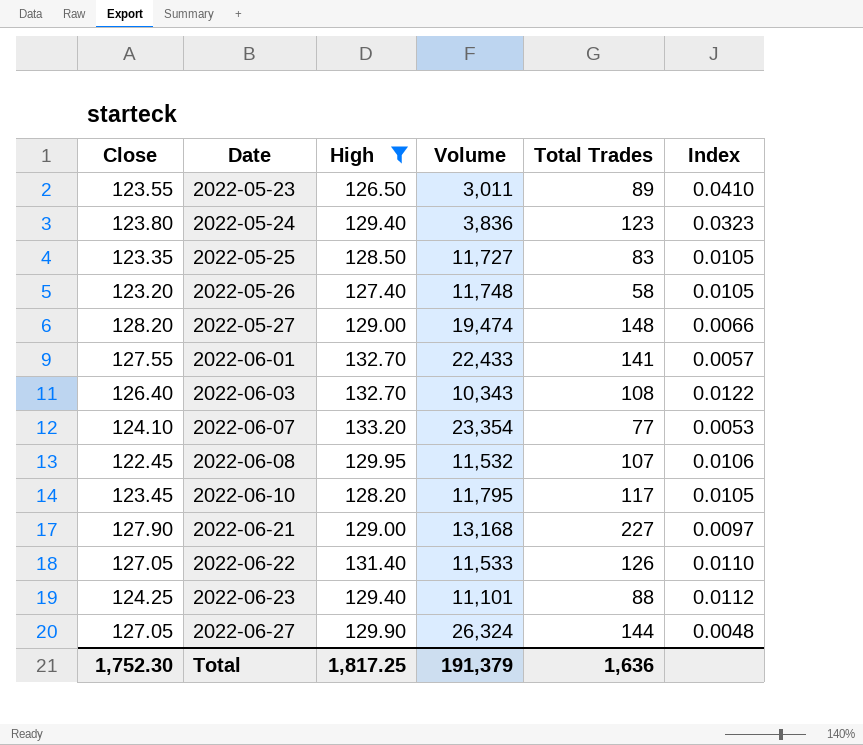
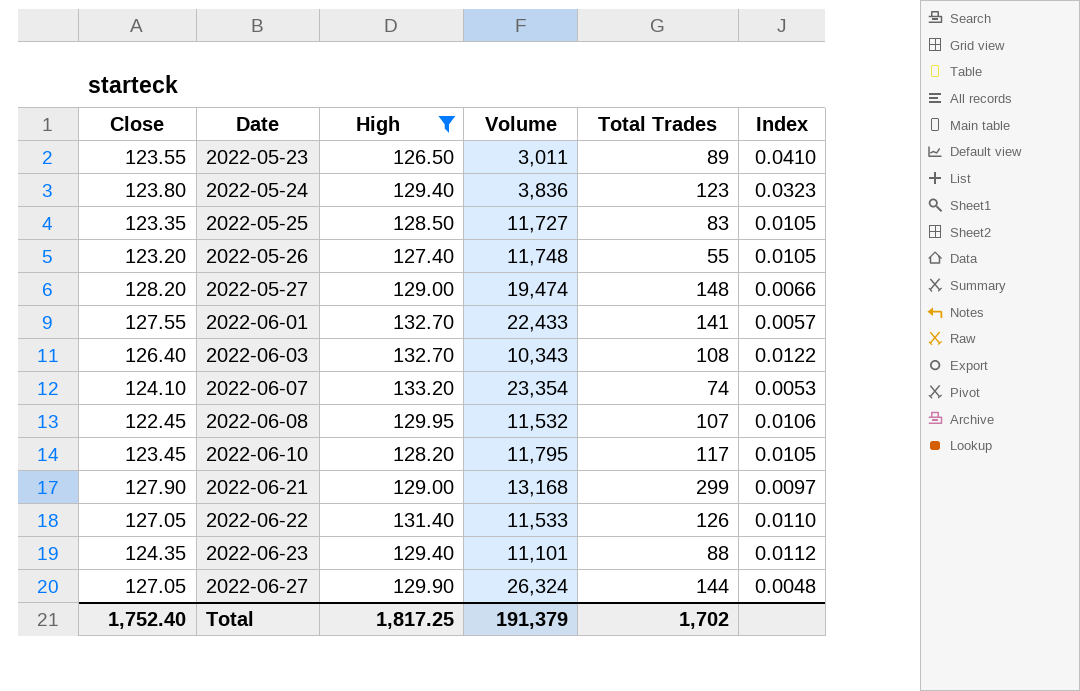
2022-05-26 | Total Trades: 58 -> 55
2022-06-07 | Total Trades: 77 -> 74
2022-06-21 | Total Trades: 227 -> 299
2022-06-23 | Close: 124.25 -> 124.35
Total | Close: 1,752.30 -> 1,752.40
Total | Total Trades: 1,636 -> 1,702

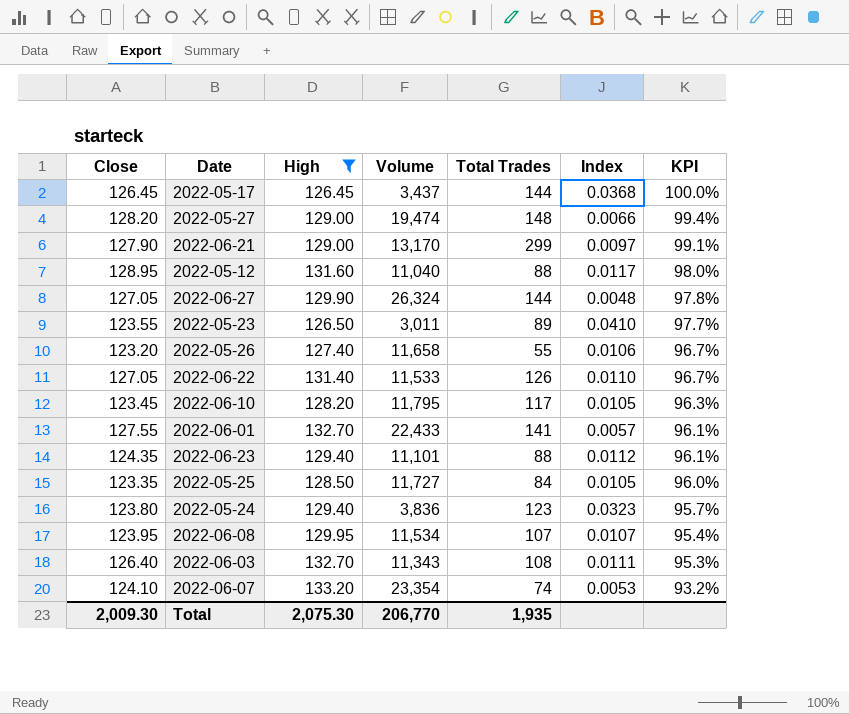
row order: Date ascending -> KPI descending
column KPI | formula: none -> [Close] / [High]
row 2022-05-17: none -> 126.45 | 126.45 | 3,437 | 144 | 0.0368 | 100.0%
2022-06-21 | Volume: 13,168 -> 13,170
row 2022-05-12: none -> 128.95 | 131.60 | 11,040 | 88 | 0.0117 | 98.0%
2022-05-26 | Volume: 11,748 -> 11,658
2022-05-26 | Index: 0.0105 -> 0.0106
2022-05-25 | Total Trades: 83 -> 84
2022-06-08 | Close: 122.45 -> 123.95
2022-06-08 | Volume: 11,532 -> 11,534
2022-06-08 | Index: 0.0106 -> 0.0107
2022-06-03 | Volume: 10,343 -> 11,343
2022-06-03 | Index: 0.0122 -> 0.0111
Total | Close: 1,752.40 -> 2,009.30
Total | High: 1,817.25 -> 2,075.30
Total | Volume: 191,379 -> 206,770
Total | Total Trades: 1,702 -> 1,935

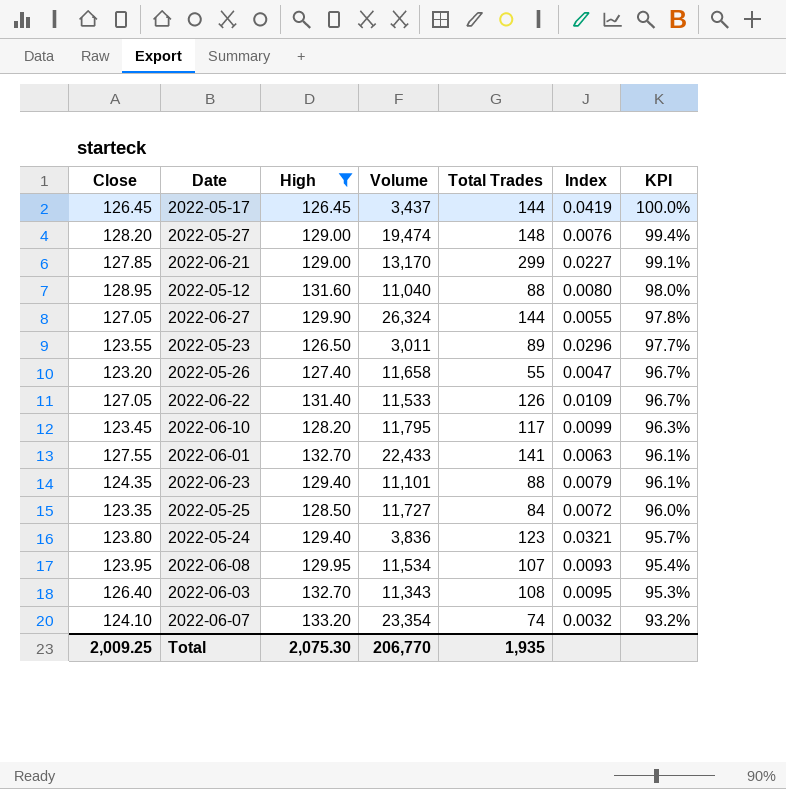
column Index | formula: [Close] / [Volume] -> [Total Trades] / [Volume]
2022-06-21 | Close: 127.90 -> 127.85
Total | Close: 2,009.30 -> 2,009.25

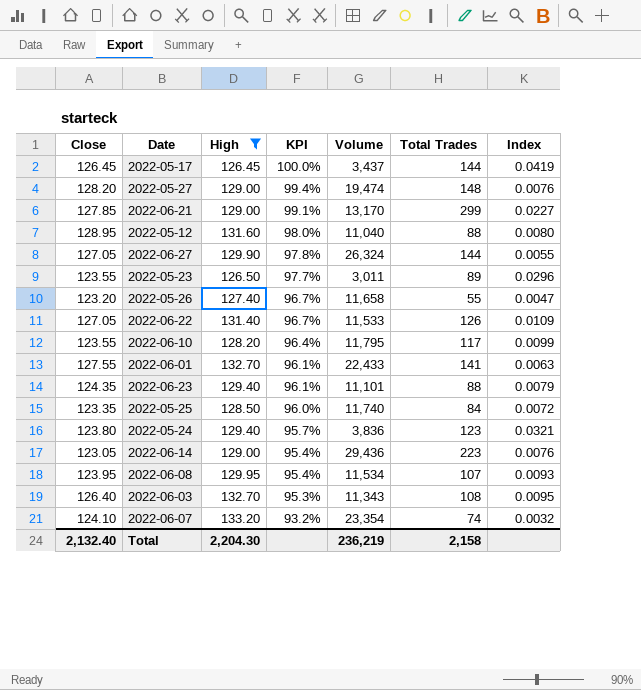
column KPI | position: 7 -> 4
2022-06-10 | Close: 123.45 -> 123.55
2022-06-10 | KPI: 96.3% -> 96.4%
2022-05-25 | Volume: 11,727 -> 11,740
row 2022-06-14: none -> 123.05 | 129.00 | 95.4% | 29,436 | 223 | 0.0076
Total | Close: 2,009.25 -> 2,132.40
Total | High: 2,075.30 -> 2,204.30
Total | Volume: 206,770 -> 236,219
Total | Total Trades: 1,935 -> 2,158

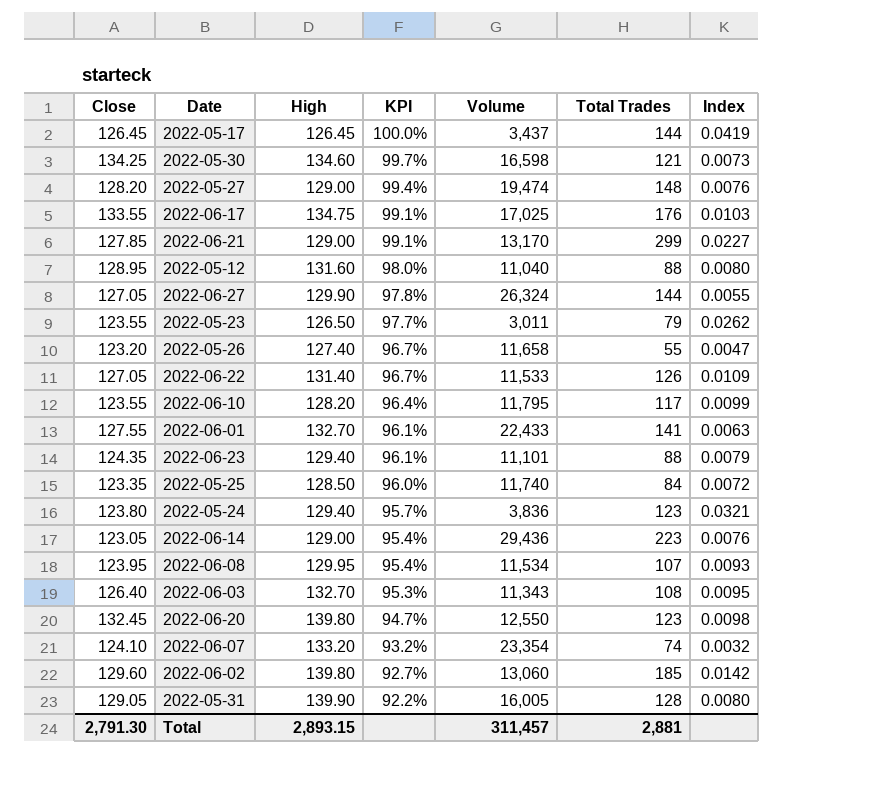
filter: High <= 133.20 -> none
2022-05-23 | Total Trades: 89 -> 79
2022-05-23 | Index: 0.0296 -> 0.0262
Total | Close: 2,132.40 -> 2,791.30
Total | High: 2,204.30 -> 2,893.15
Total | Volume: 236,219 -> 311,457
Total | Total Trades: 2,158 -> 2,881

